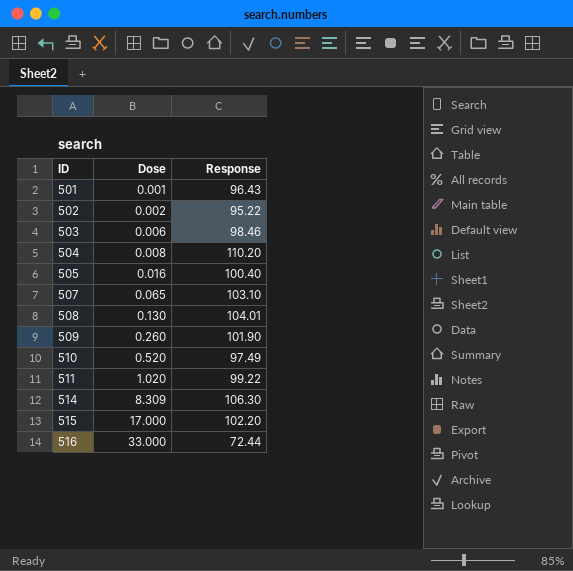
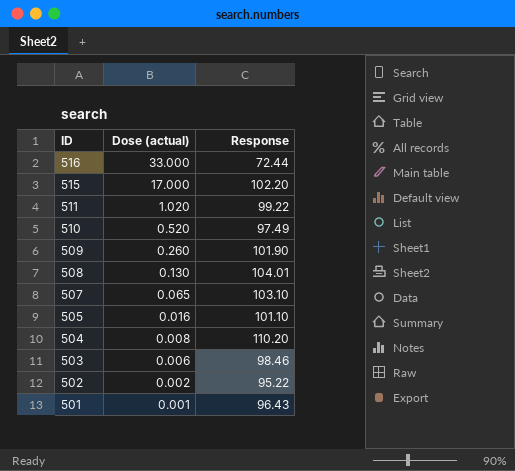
row order: ID ascending -> ID descending
column name: Dose -> Dose (actual)
row 514: 8.309 | 106.30 -> none
505 | Response: 100.40 -> 101.10

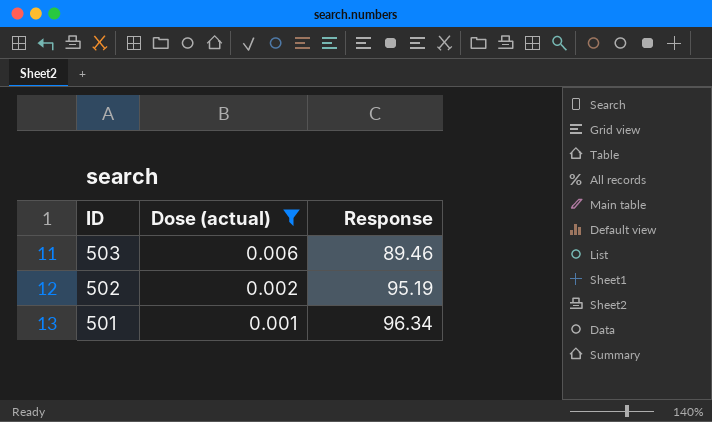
filter: none -> Dose (actual) <= 0.006
503 | Response: 98.46 -> 89.46
502 | Response: 95.22 -> 95.19
501 | Response: 96.43 -> 96.34

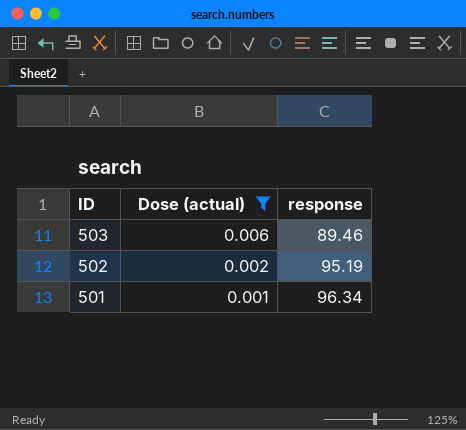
column name: Response -> response

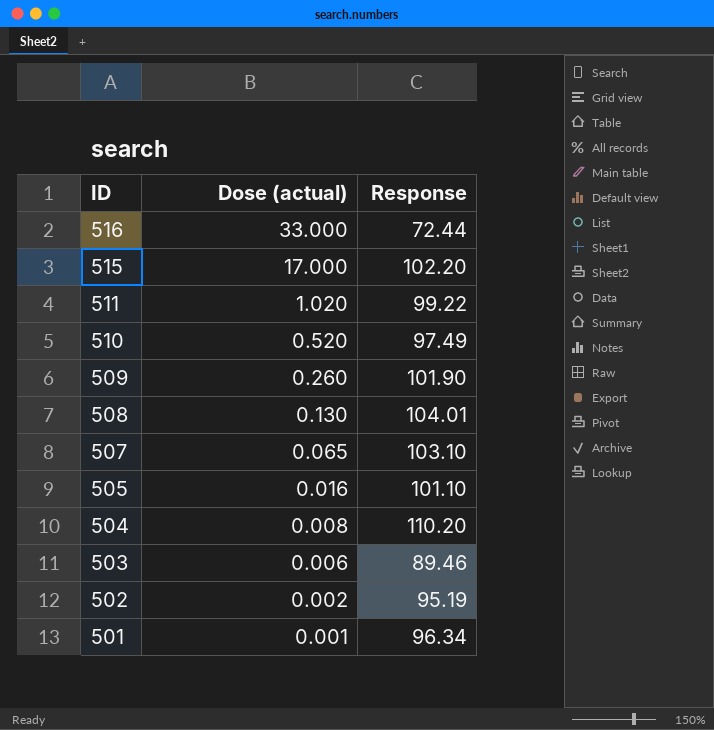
filter: Dose (actual) <= 0.006 -> none
column name: response -> Response

